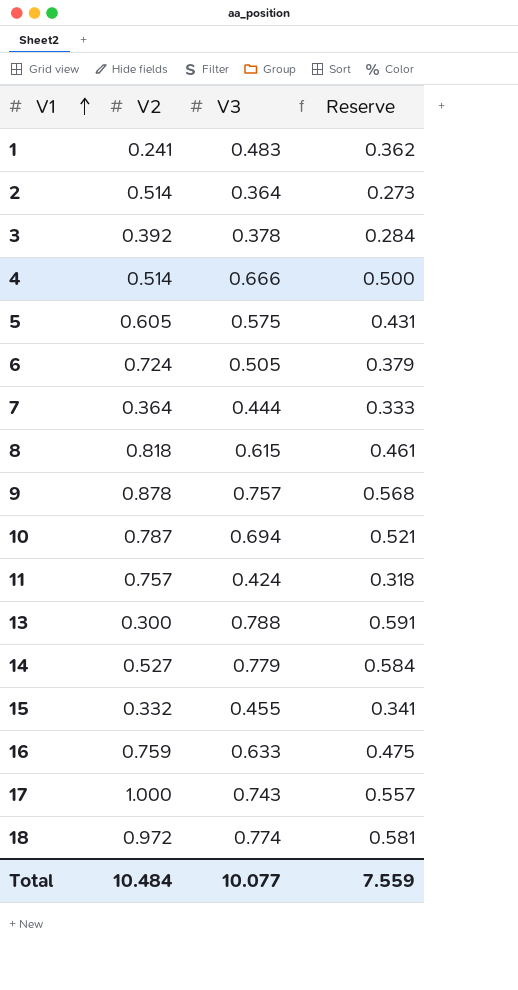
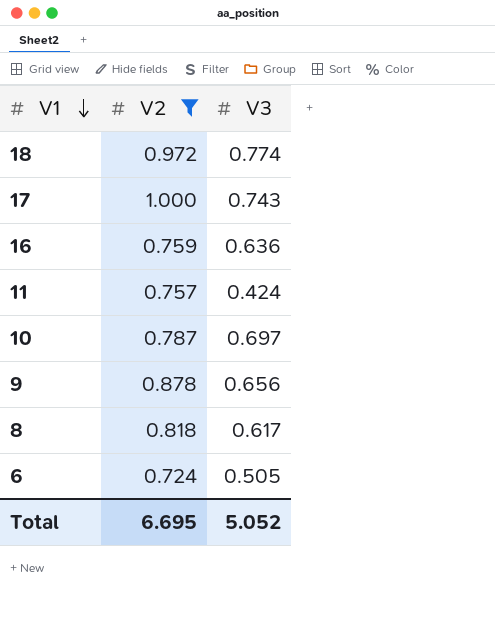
filter: none -> V2 >= 0.724
row order: V1 ascending -> V1 descending
column Reserve | formula: [V3] * 0.75 -> none
16 | V3: 0.633 -> 0.636
10 | V3: 0.694 -> 0.697
9 | V3: 0.757 -> 0.656
8 | V3: 0.615 -> 0.617
Total | V2: 10.484 -> 6.695
Total | V3: 10.077 -> 5.052

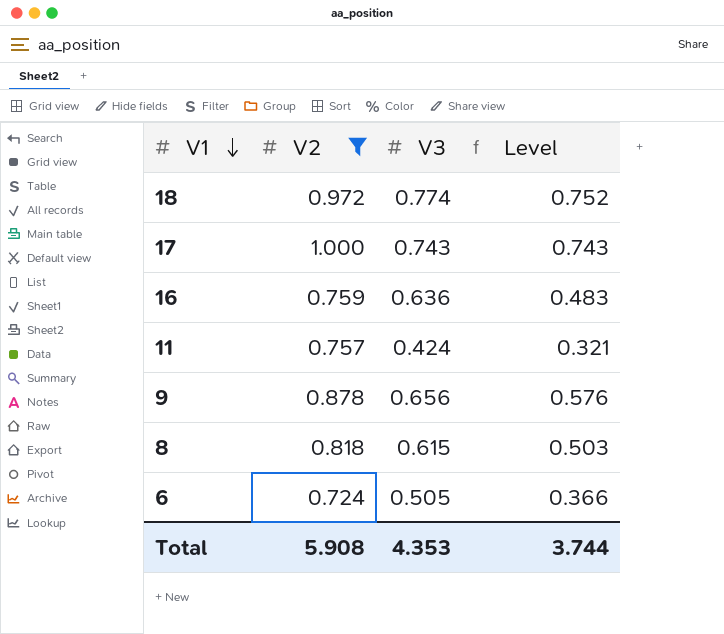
column Level | formula: none -> [V2] * [V3]
row 10: 0.787 | 0.697 -> none
8 | V3: 0.617 -> 0.615
Total | V2: 6.695 -> 5.908
Total | V3: 5.052 -> 4.353

